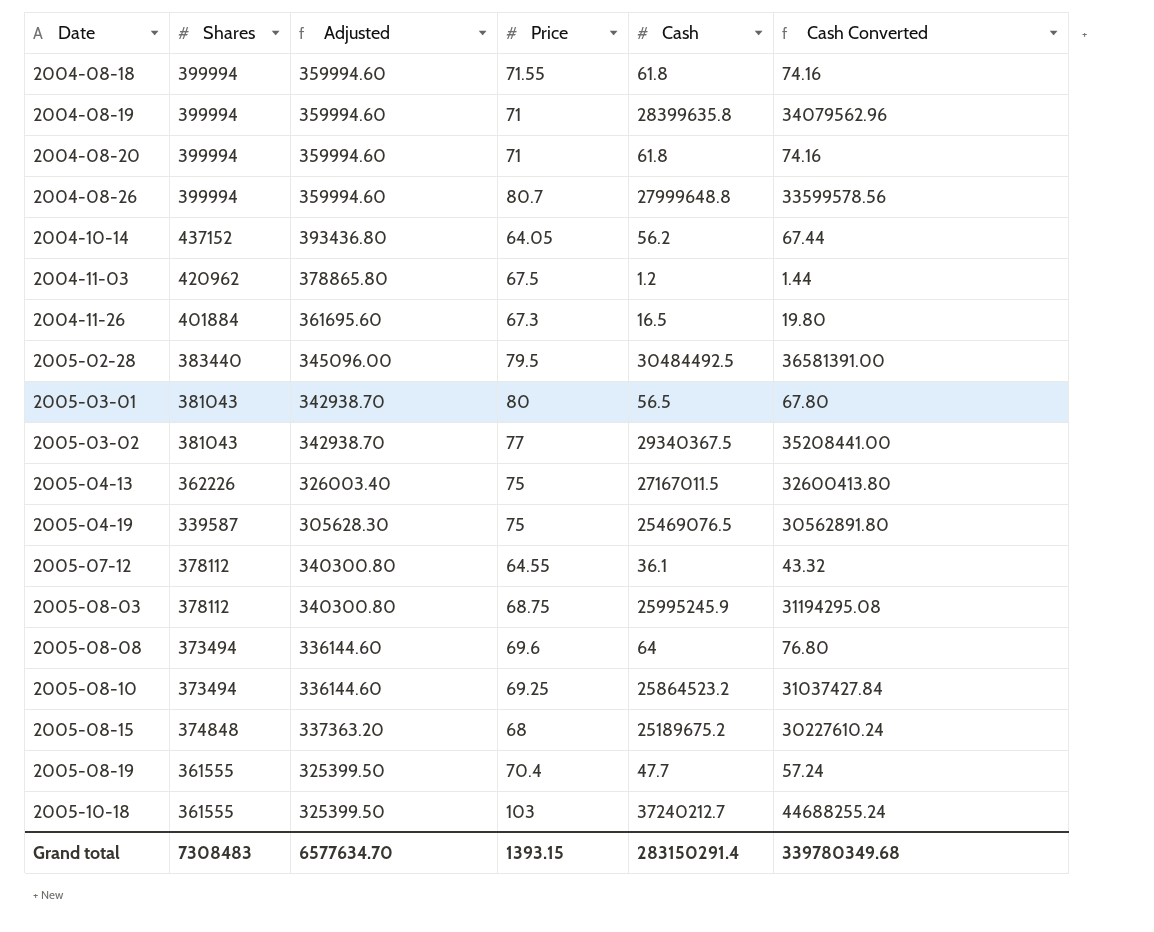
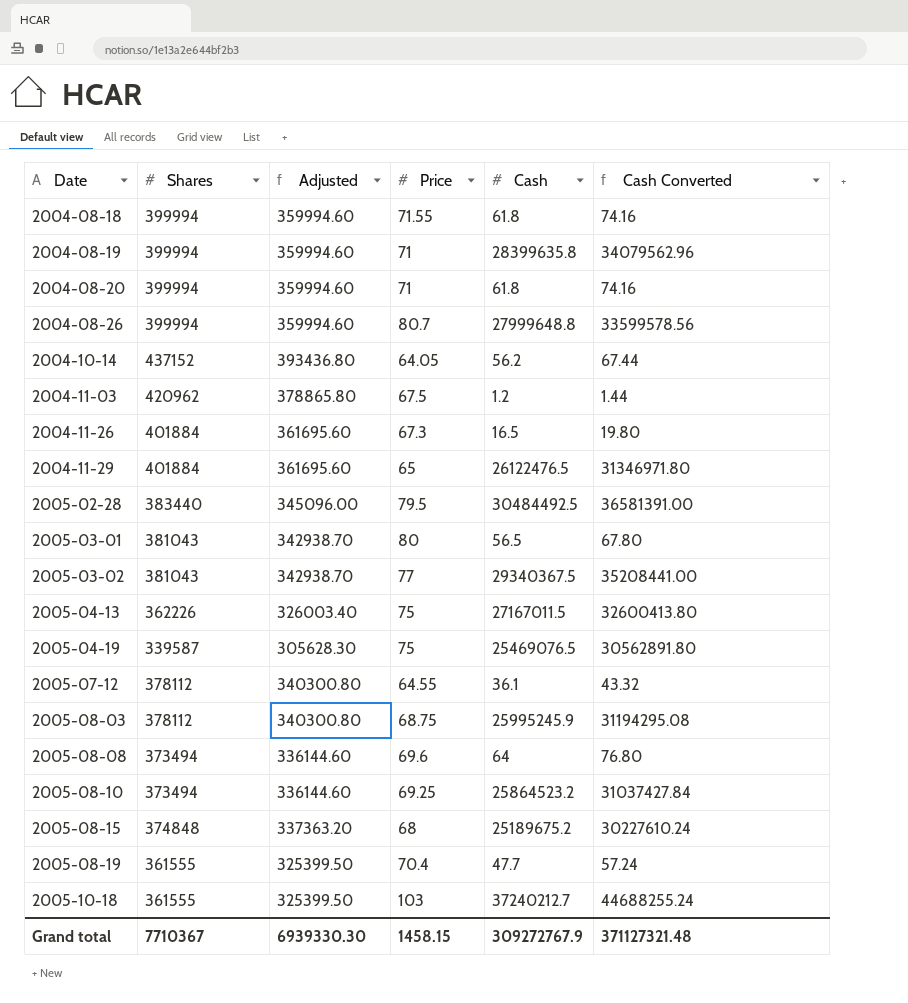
row 2004-11-29: none -> 401884 | 361695.60 | 65 | 26122476.5 | 31346971.80
Grand total | Shares: 7308483 -> 7710367
Grand total | Adjusted: 6577634.70 -> 6939330.30
Grand total | Price: 1393.15 -> 1458.15
Grand total | Cash: 283150291.4 -> 309272767.9
Grand total | Cash Converted: 339780349.68 -> 371127321.48

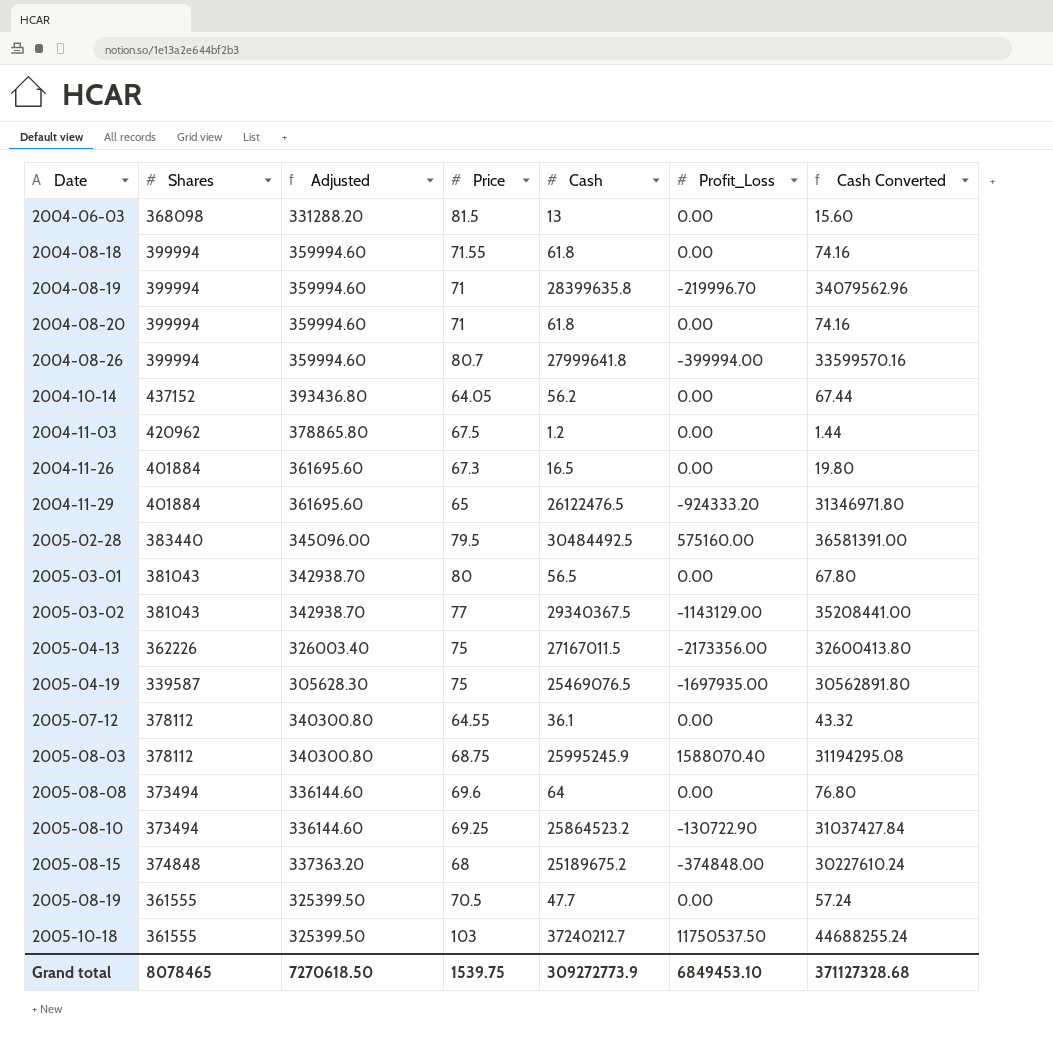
column Profit_Loss | position: none -> 6
row 2004-06-03: none -> 368098 | 331288.20 | 81.5 | 13 | 0.00 | 15.60
2004-08-26 | Cash: 27999648.8 -> 27999641.8
2004-08-26 | Cash Converted: 33599578.56 -> 33599570.16
2005-08-19 | Price: 70.4 -> 70.5
Grand total | Shares: 7710367 -> 8078465
Grand total | Adjusted: 6939330.30 -> 7270618.50
Grand total | Price: 1458.15 -> 1539.75
Grand total | Cash: 309272767.9 -> 309272773.9
Grand total | Cash Converted: 371127321.48 -> 371127328.68

